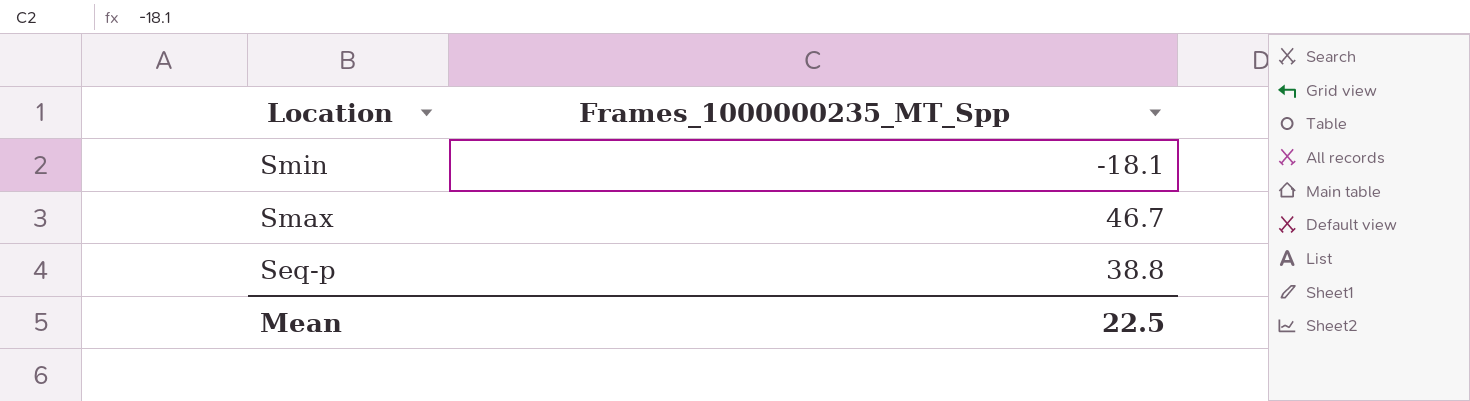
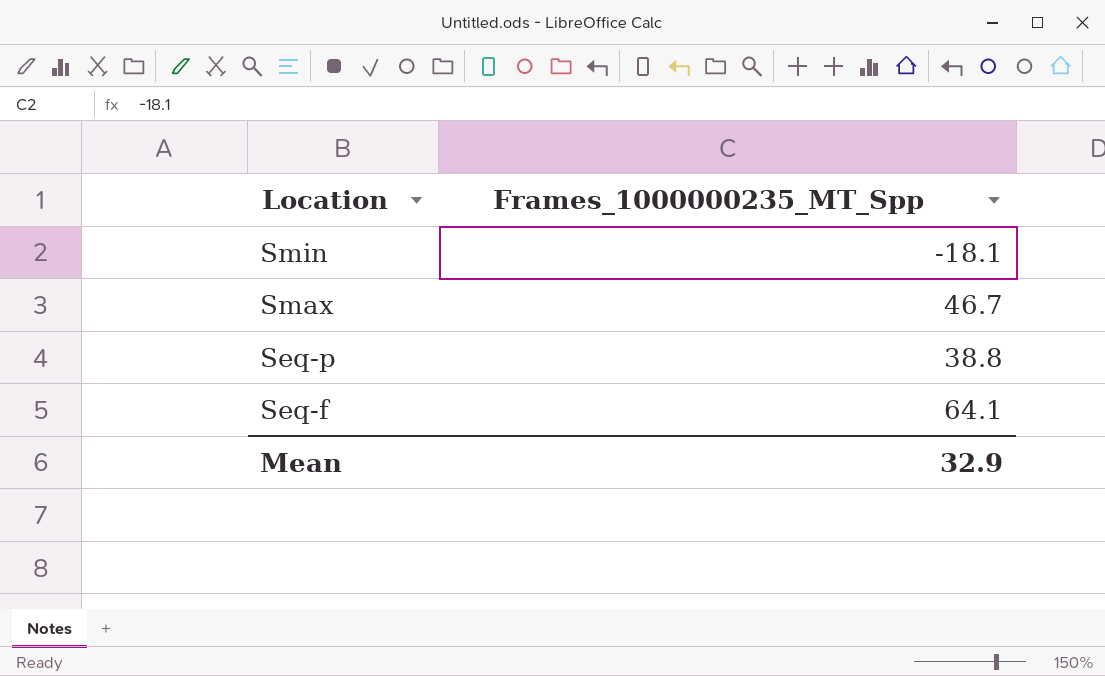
row Seq-f: none -> 64.1
Mean | Frames_1000000235_MT_Spp: 22.5 -> 32.9

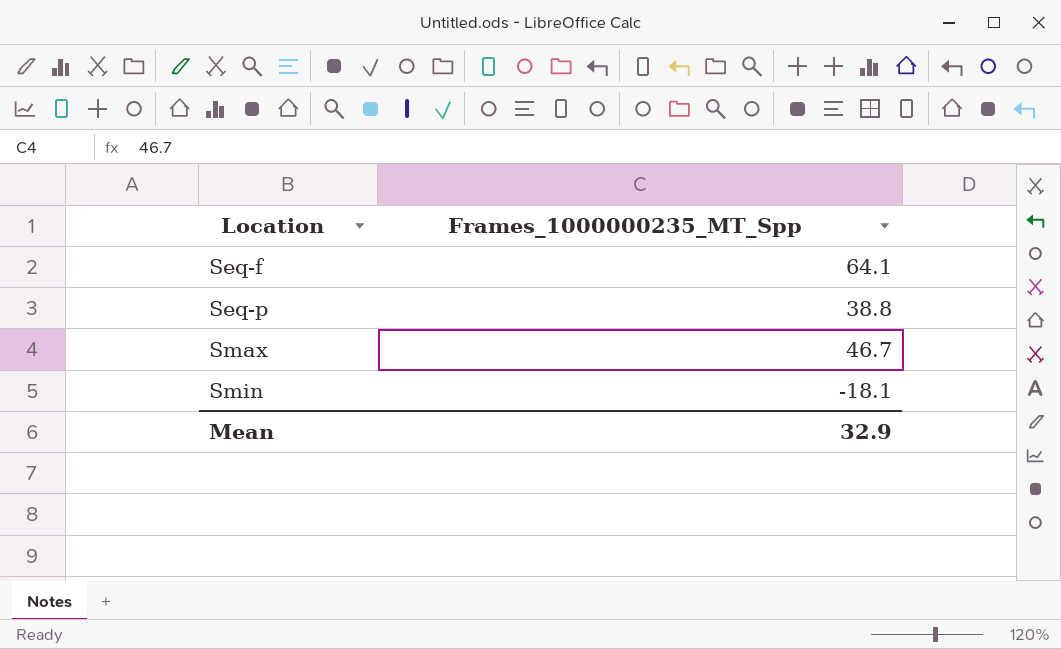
row order: Location descending -> Location ascending

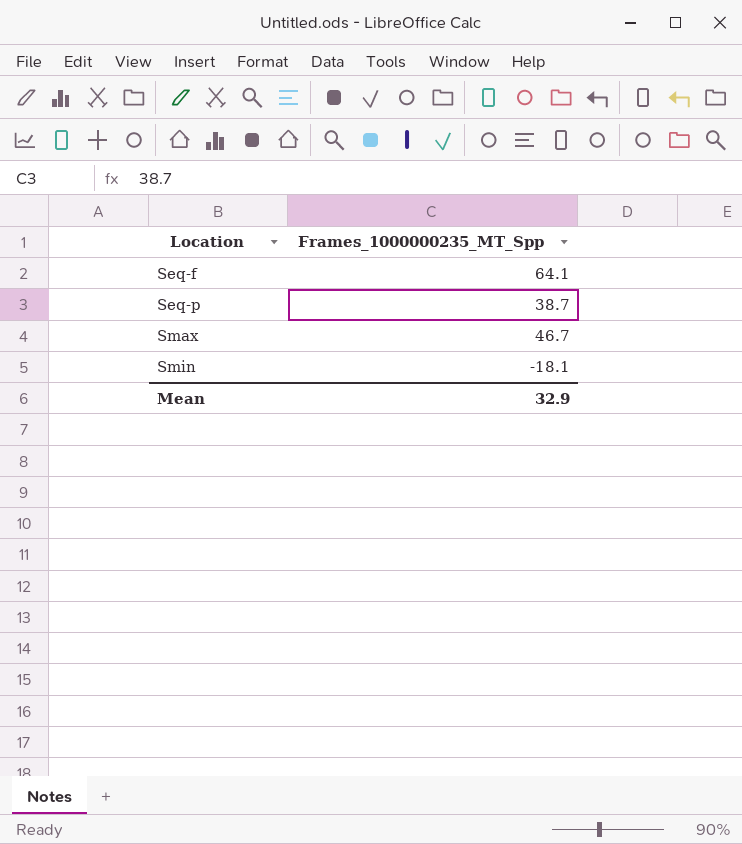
Seq-p | Frames_1000000235_MT_Spp: 38.8 -> 38.7

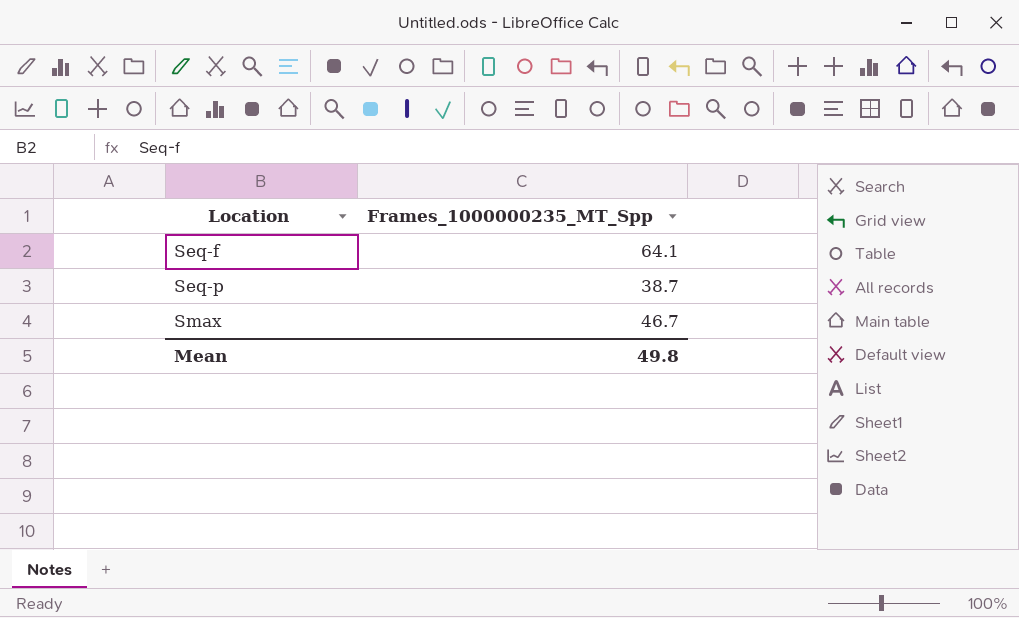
row Smin: -18.1 -> none
Mean | Frames_1000000235_MT_Spp: 32.9 -> 49.8

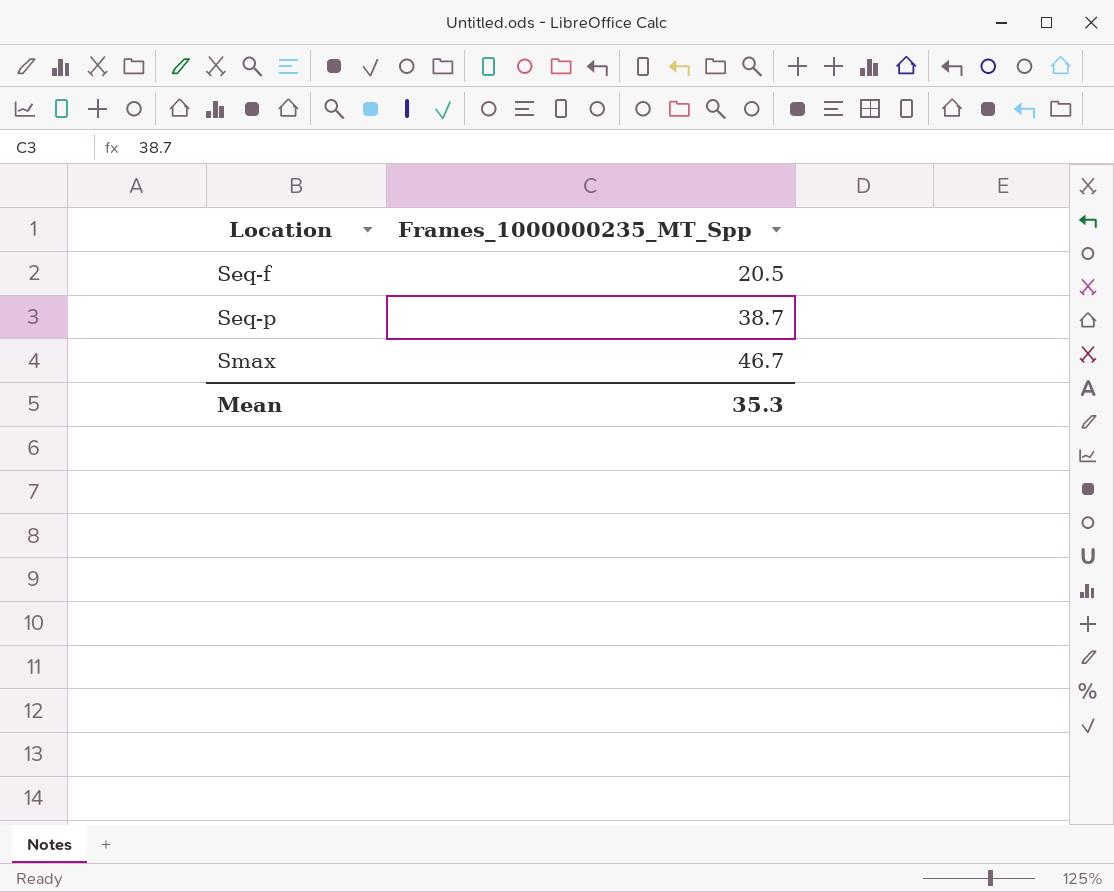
Seq-f | Frames_1000000235_MT_Spp: 64.1 -> 20.5
Mean | Frames_1000000235_MT_Spp: 49.8 -> 35.3

